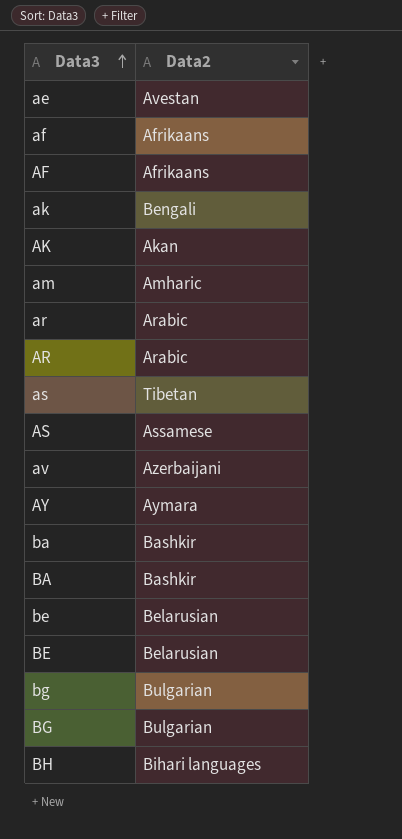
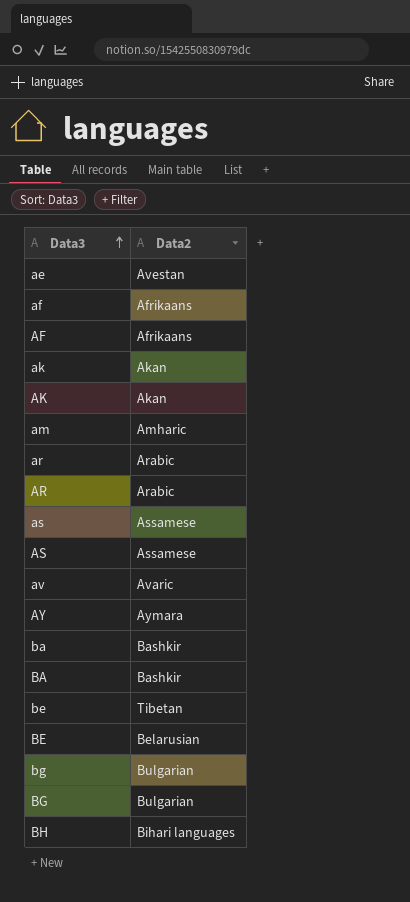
ak | Data2: Bengali -> Akan
as | Data2: Tibetan -> Assamese
av | Data2: Azerbaijani -> Avaric
be | Data2: Belarusian -> Tibetan

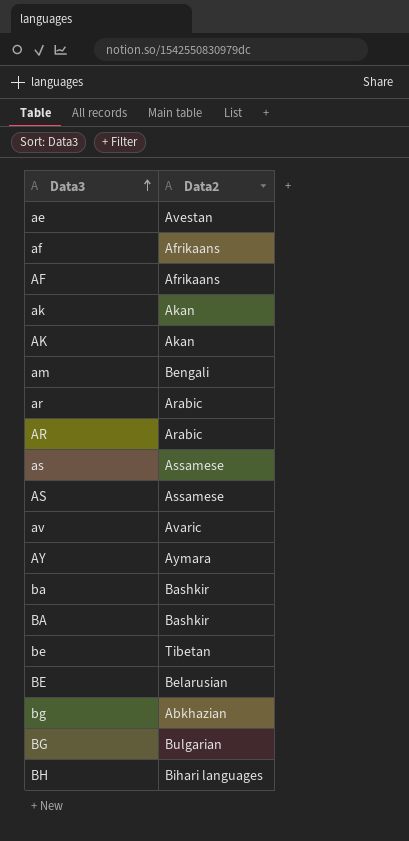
am | Data2: Amharic -> Bengali
bg | Data2: Bulgarian -> Abkhazian

